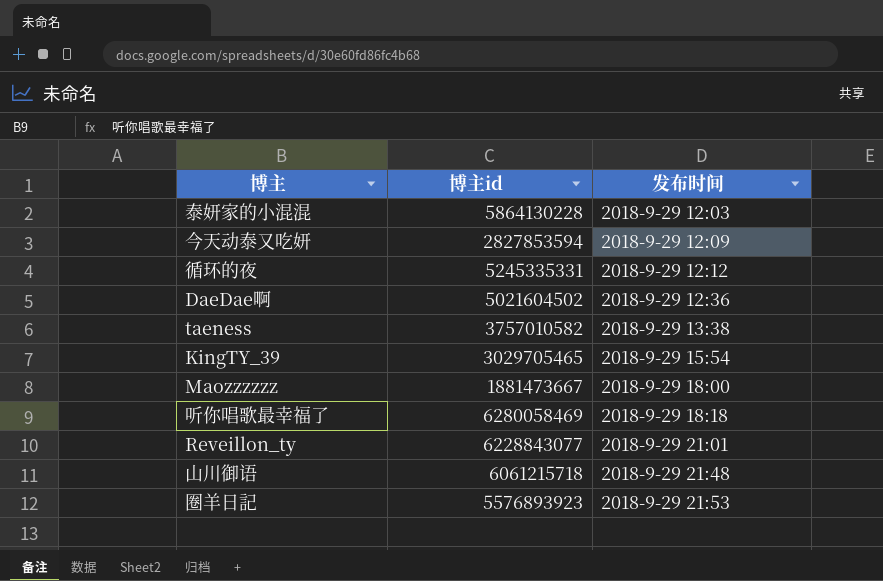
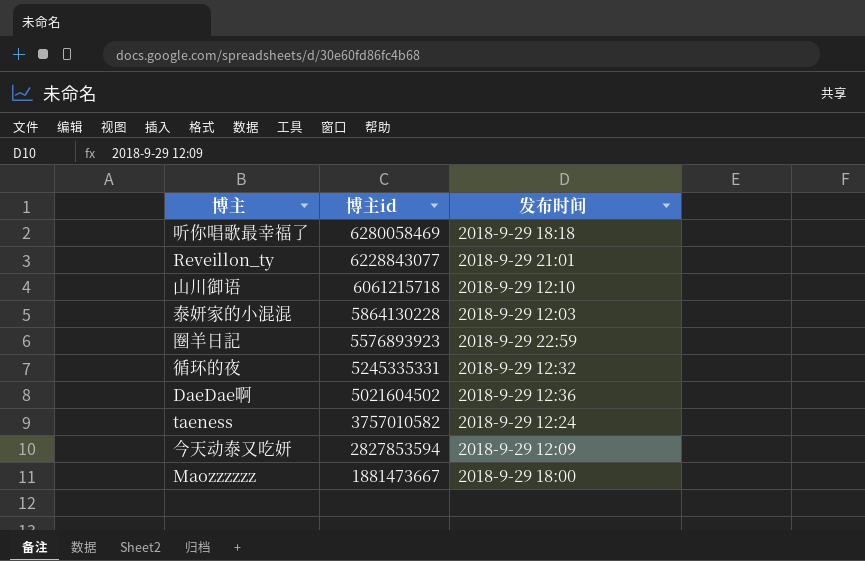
row order: 发布时间 ascending -> 博主id descending
row KingTY_39: 3029705465 | 2018-9-29 15:54 -> none
山川御语 | 发布时间: 2018-9-29 21:48 -> 2018-9-29 12:10
圈羊日記 | 发布时间: 2018-9-29 21:53 -> 2018-9-29 22:59
循环的夜 | 发布时间: 2018-9-29 12:12 -> 2018-9-29 12:32
taeness | 发布时间: 2018-9-29 13:38 -> 2018-9-29 12:24

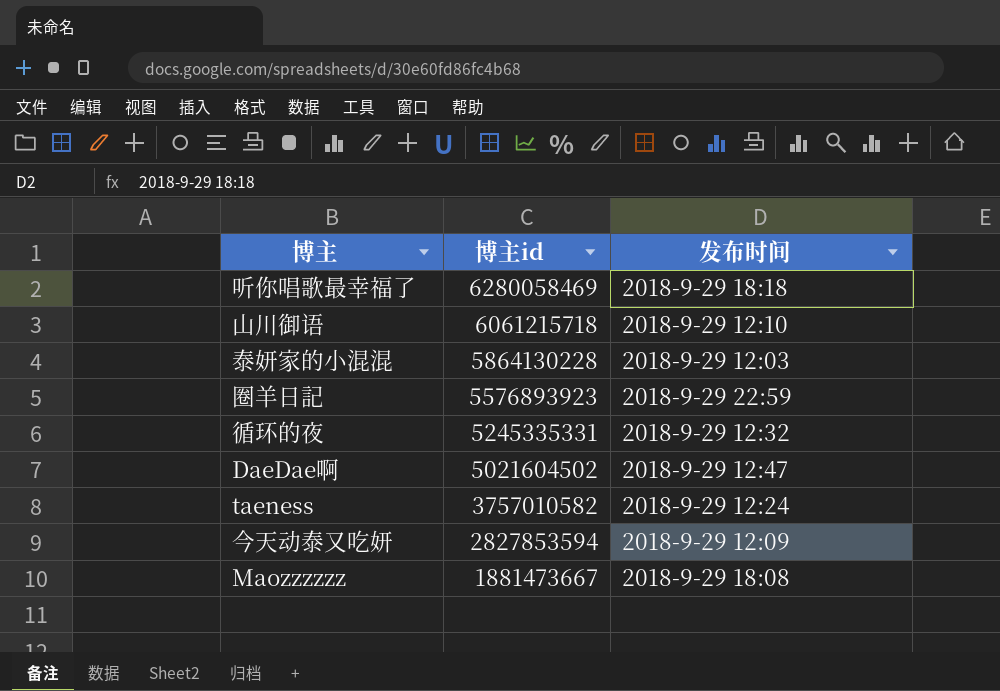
row Reveillon_ty: 6228843077 | 2018-9-29 21:01 -> none
DaeDae啊 | 发布时间: 2018-9-29 12:36 -> 2018-9-29 12:47
Maozzzzzz | 发布时间: 2018-9-29 18:00 -> 2018-9-29 18:08

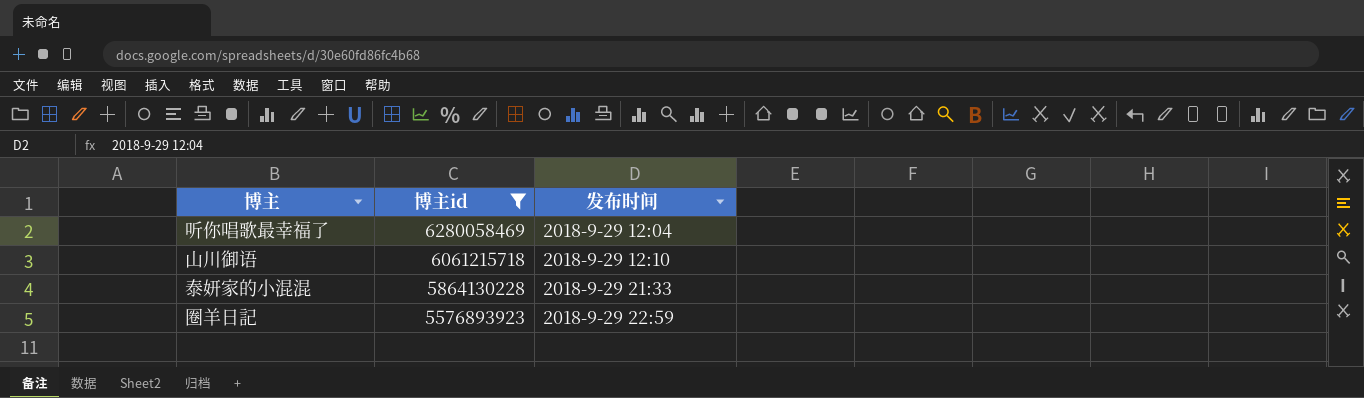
filter: none -> 博主id >= 5576893923
听你唱歌最幸福了 | 发布时间: 2018-9-29 18:18 -> 2018-9-29 12:04
泰妍家的小混混 | 发布时间: 2018-9-29 12:03 -> 2018-9-29 21:33

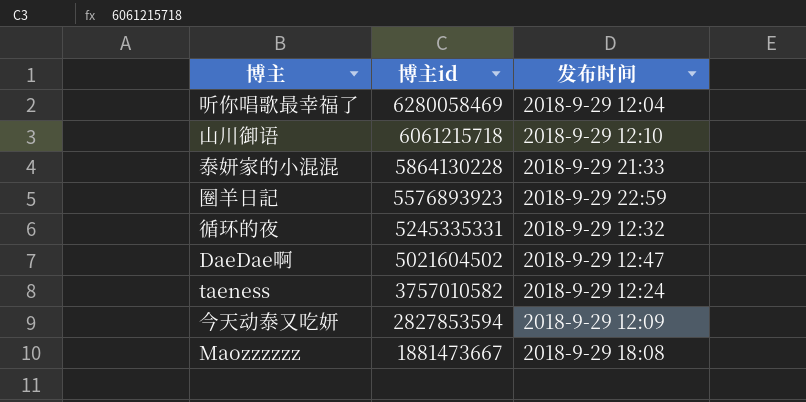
filter: 博主id >= 5576893923 -> none

